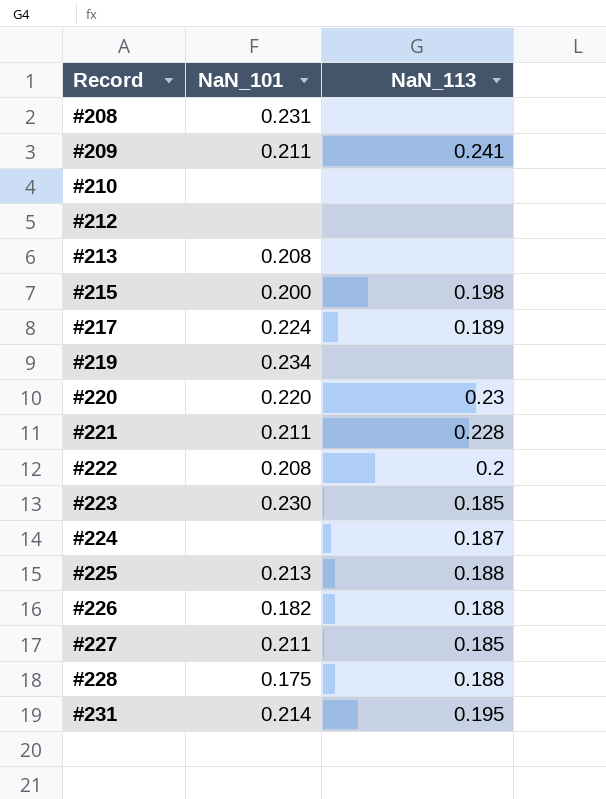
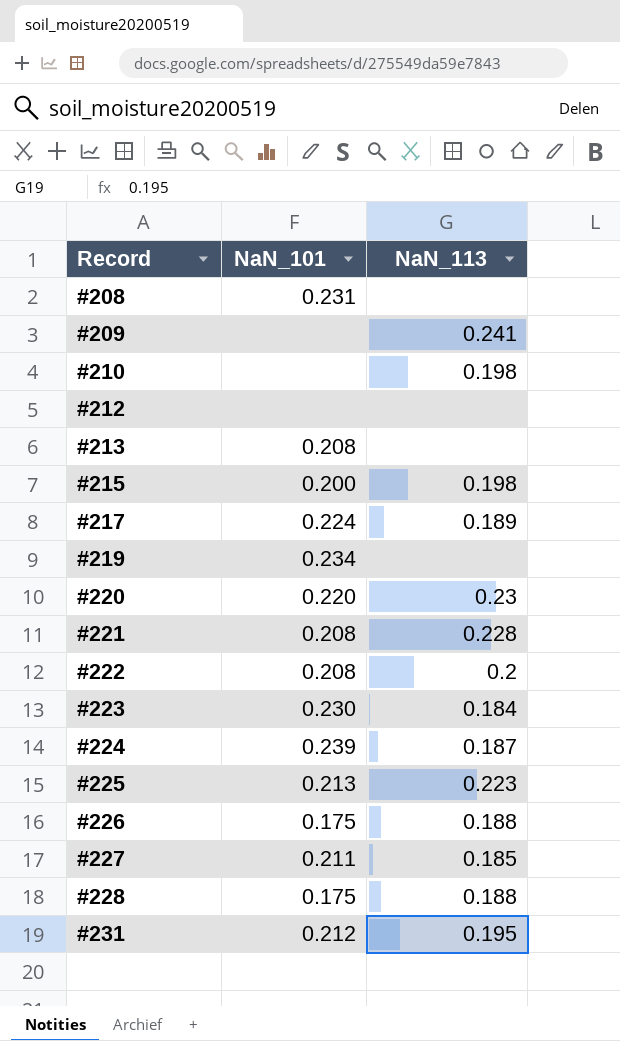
#209 | NaN_101: 0.211 -> none
#210 | NaN_113: none -> 0.198
#221 | NaN_101: 0.211 -> 0.208
#223 | NaN_113: 0.185 -> 0.184
#224 | NaN_101: none -> 0.239
#225 | NaN_113: 0.188 -> 0.223
#226 | NaN_101: 0.182 -> 0.175
#231 | NaN_101: 0.214 -> 0.212

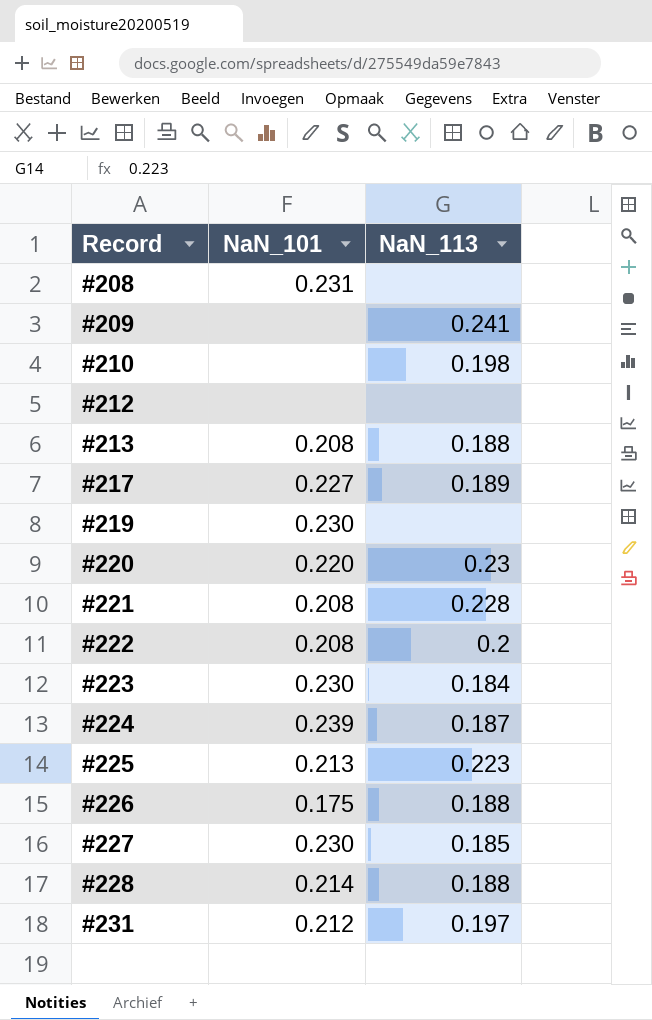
row #215: 0.200 | 0.198 -> none
#213 | NaN_113: none -> 0.188
#217 | NaN_101: 0.224 -> 0.227
#219 | NaN_101: 0.234 -> 0.230
#227 | NaN_101: 0.211 -> 0.230
#228 | NaN_101: 0.175 -> 0.214
#231 | NaN_113: 0.195 -> 0.197

